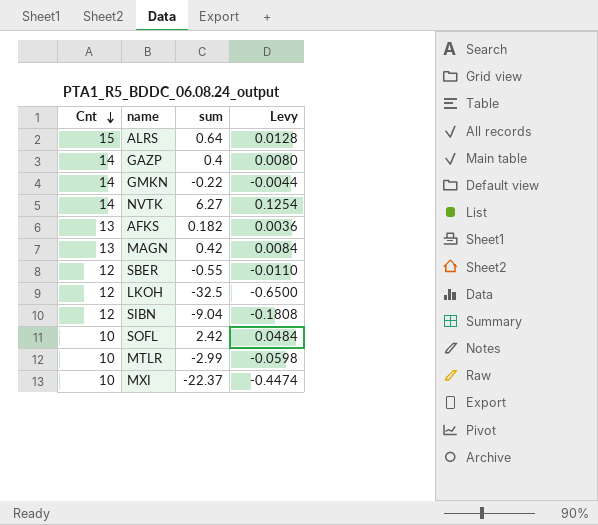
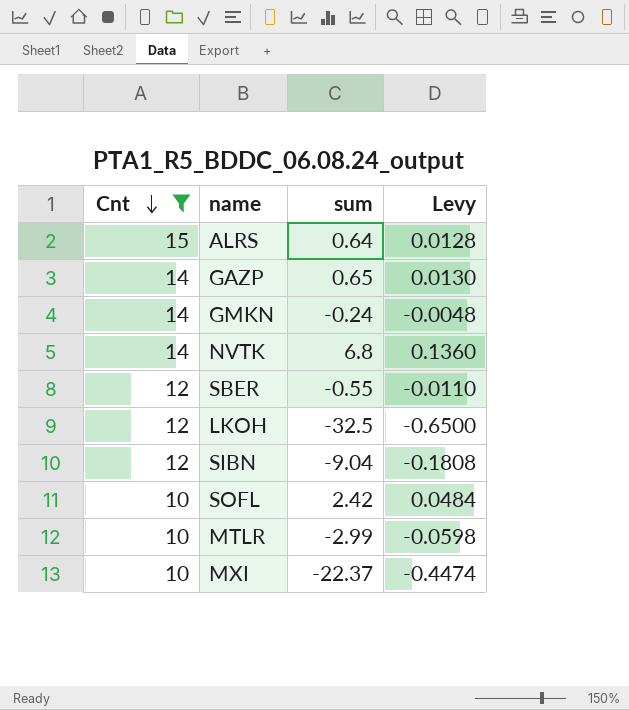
filter: none -> Cnt != 13
GAZP | sum: 0.4 -> 0.65
GAZP | Levy: 0.0080 -> 0.0130
GMKN | sum: -0.22 -> -0.24
GMKN | Levy: -0.0044 -> -0.0048
NVTK | sum: 6.27 -> 6.8
NVTK | Levy: 0.1254 -> 0.1360

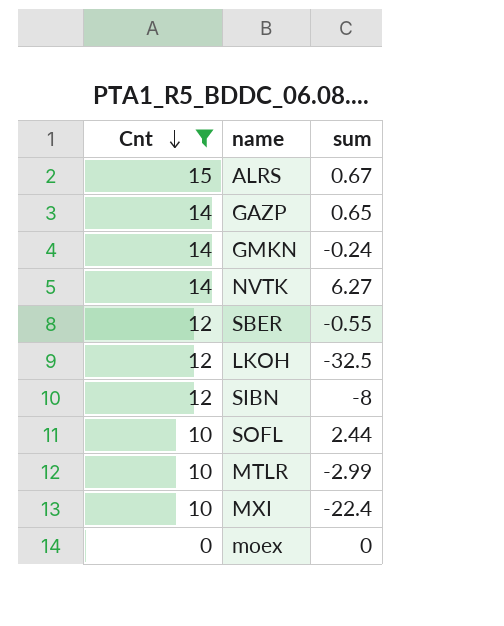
column Levy | formula: [sum] * 0.02 -> none
ALRS | sum: 0.64 -> 0.67
NVTK | sum: 6.8 -> 6.27
SIBN | sum: -9.04 -> -8
SOFL | sum: 2.42 -> 2.44
MXI | sum: -22.37 -> -22.4
row moex: none -> 0 | 0

